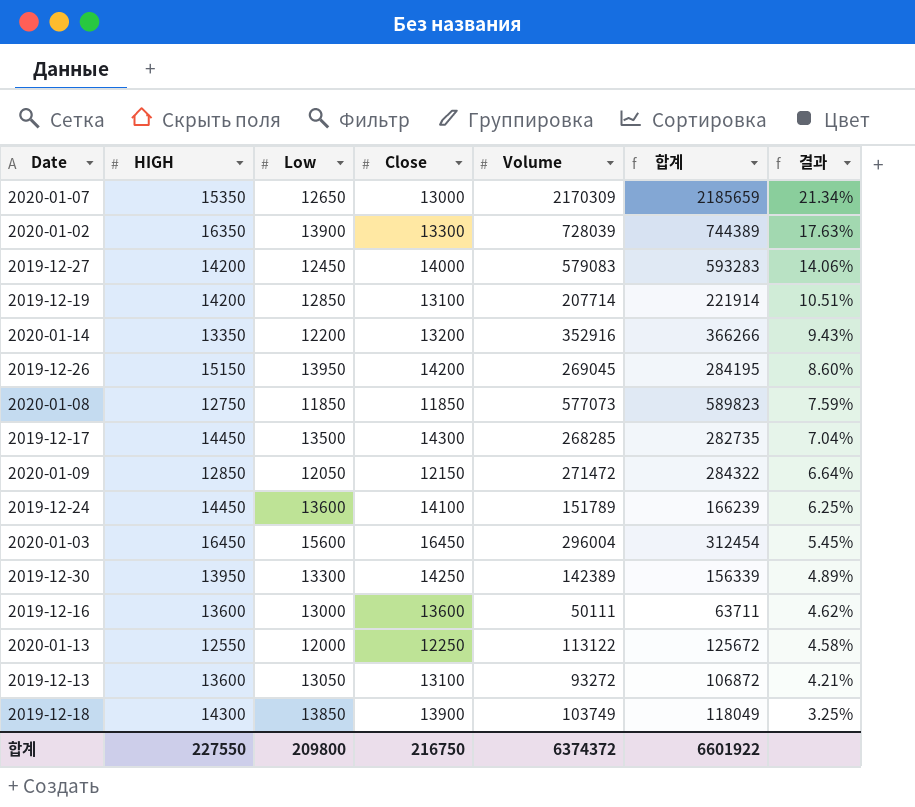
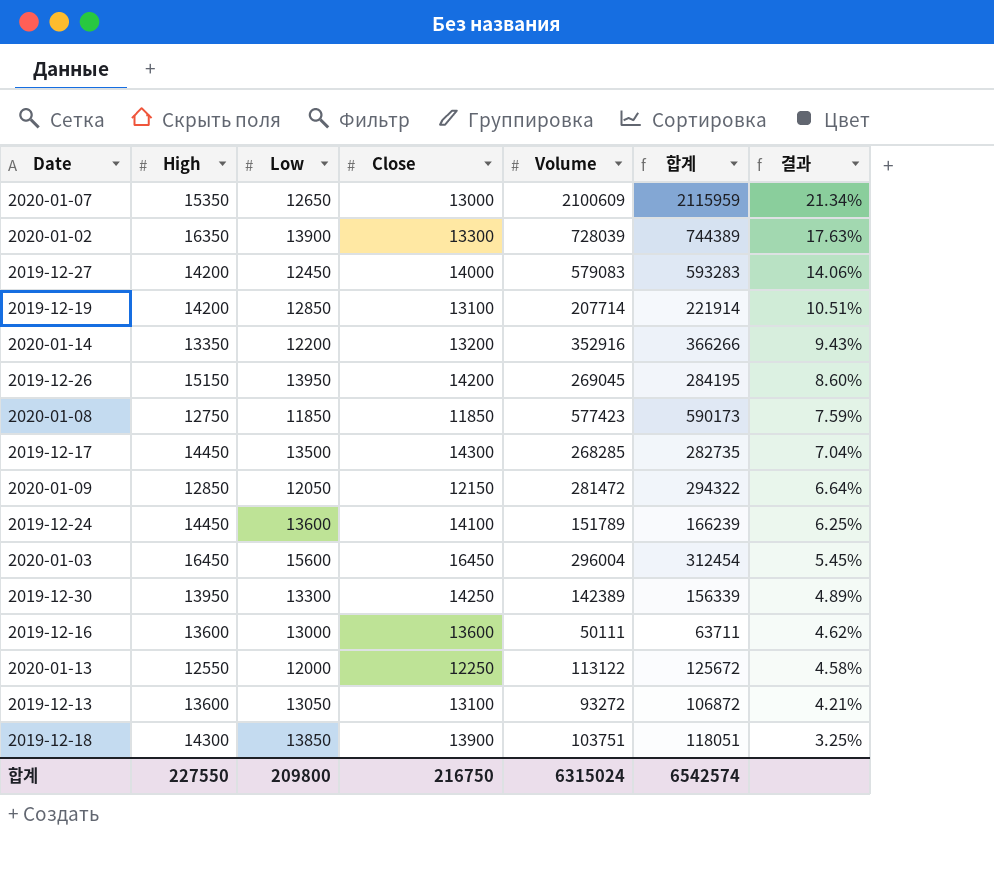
column name: HIGH -> High
2020-01-07 | Volume: 2170309 -> 2100609
2020-01-07 | 합계: 2185659 -> 2115959
2020-01-08 | Volume: 577073 -> 577423
2020-01-08 | 합계: 589823 -> 590173
2020-01-09 | Volume: 271472 -> 281472
2020-01-09 | 합계: 284322 -> 294322
2019-12-18 | Volume: 103749 -> 103751
2019-12-18 | 합계: 118049 -> 118051
합계 | Volume: 6374372 -> 6315024
합계 | 합계: 6601922 -> 6542574

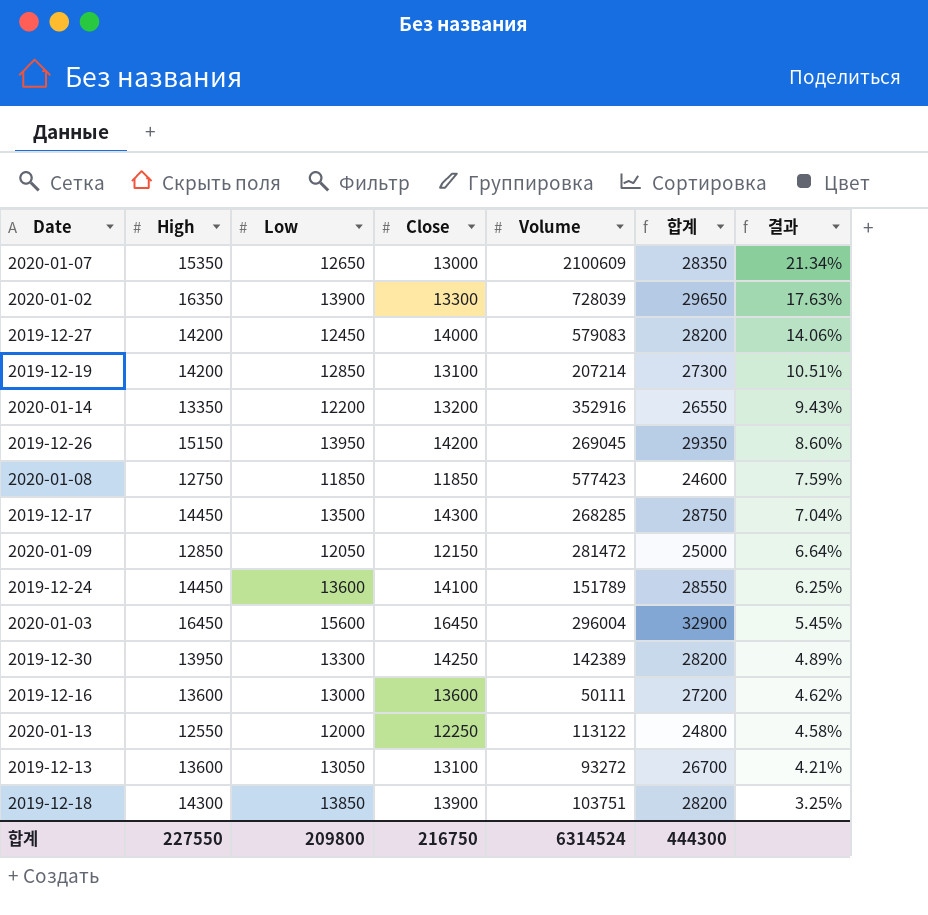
column 합계 | formula: [High] + [Volume] -> [High] + [Close]
2019-12-19 | Volume: 207714 -> 207214
합계 | Volume: 6315024 -> 6314524
합계 | 합계: 6542574 -> 444300

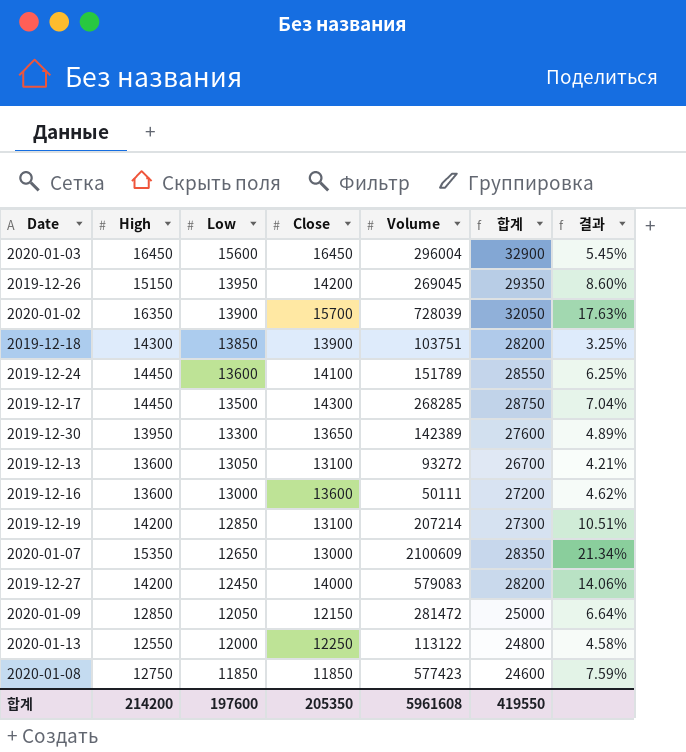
row order: 결과 descending -> Low descending
row 2020-01-14: 13350 | 12200 | 13200 | 352916 | 26550 | 9.43% -> none
2020-01-02 | Close: 13300 -> 15700
2020-01-02 | 합계: 29650 -> 32050
2019-12-30 | Close: 14250 -> 13650
2019-12-30 | 합계: 28200 -> 27600
합계 | High: 227550 -> 214200
합계 | Low: 209800 -> 197600
합계 | Close: 216750 -> 205350
합계 | Volume: 6314524 -> 5961608
합계 | 합계: 444300 -> 419550

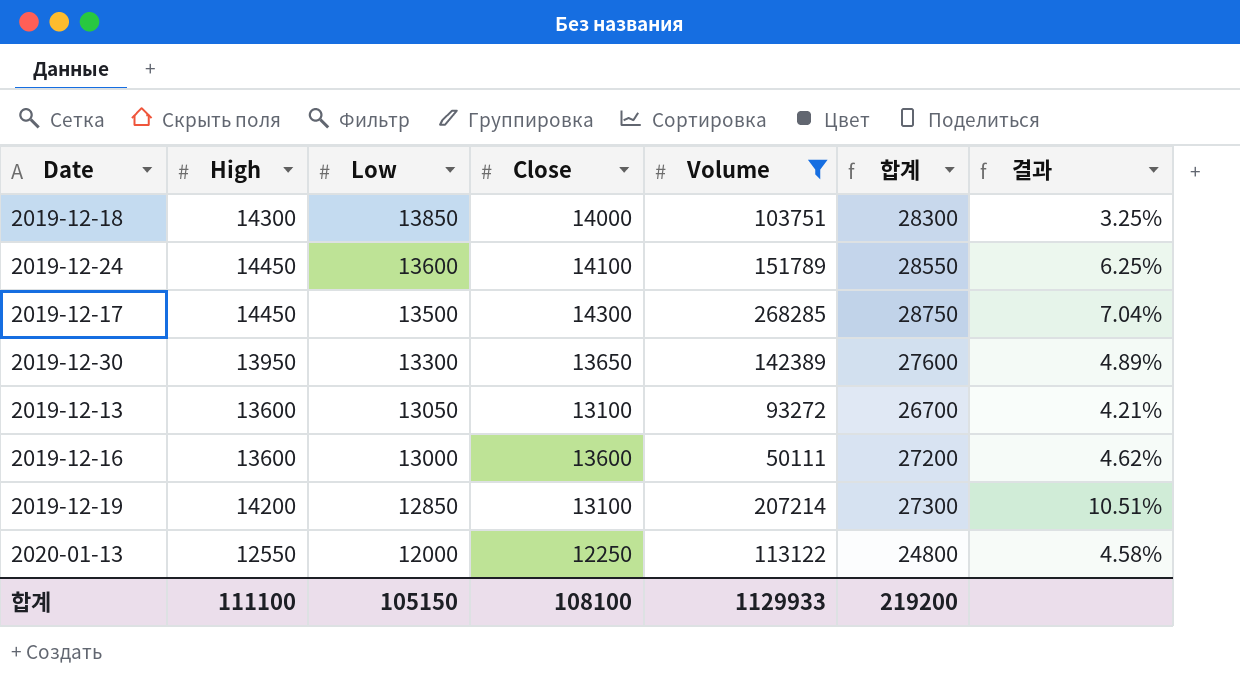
filter: none -> Volume <= 268285
2019-12-18 | Close: 13900 -> 14000
2019-12-18 | 합계: 28200 -> 28300
합계 | High: 214200 -> 111100
합계 | Low: 197600 -> 105150
합계 | Close: 205350 -> 108100
합계 | Volume: 5961608 -> 1129933
합계 | 합계: 419550 -> 219200

